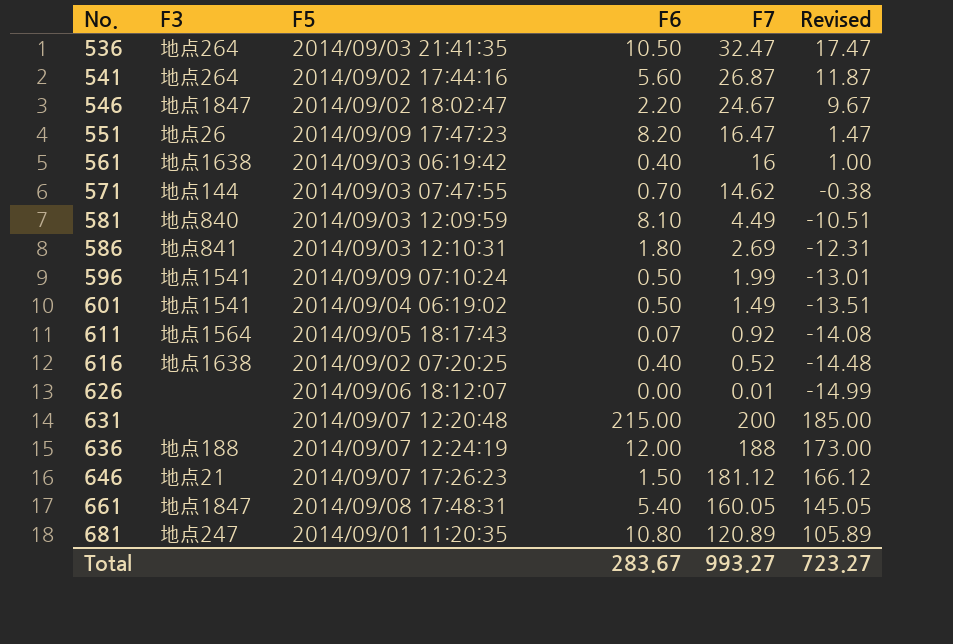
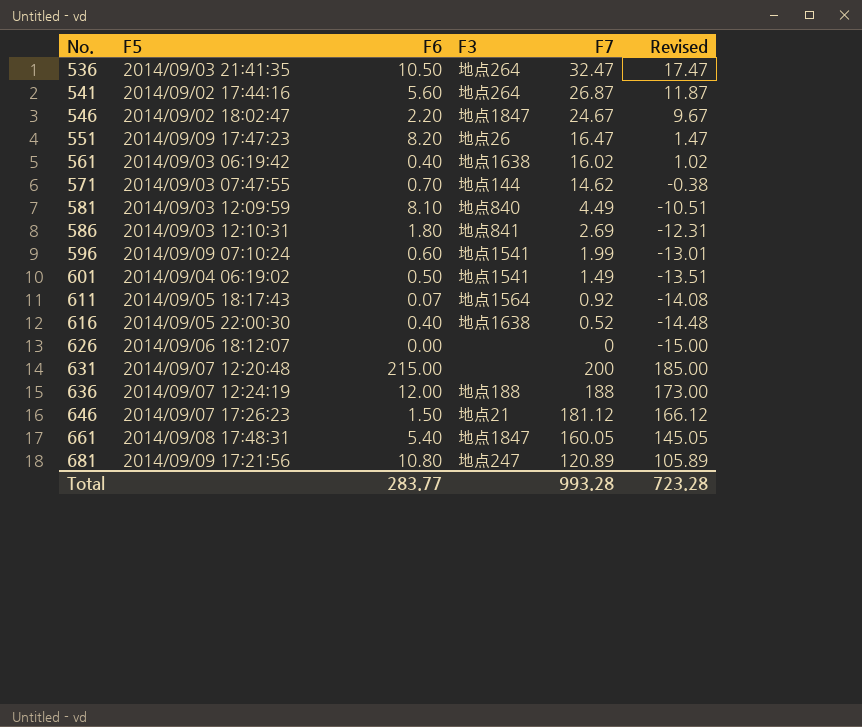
column F3 | position: 2 -> 4
561 | F7: 16 -> 16.02
561 | Revised: 1.00 -> 1.02
596 | F6: 0.50 -> 0.60
616 | F5: 2014/09/02 07:20:25 -> 2014/09/05 22:00:30
626 | F7: 0.01 -> 0
626 | Revised: -14.99 -> -15.00
681 | F5: 2014/09/01 11:20:35 -> 2014/09/09 17:21:56
Total | F6: 283.67 -> 283.77
Total | F7: 993.27 -> 993.28
Total | Revised: 723.27 -> 723.28

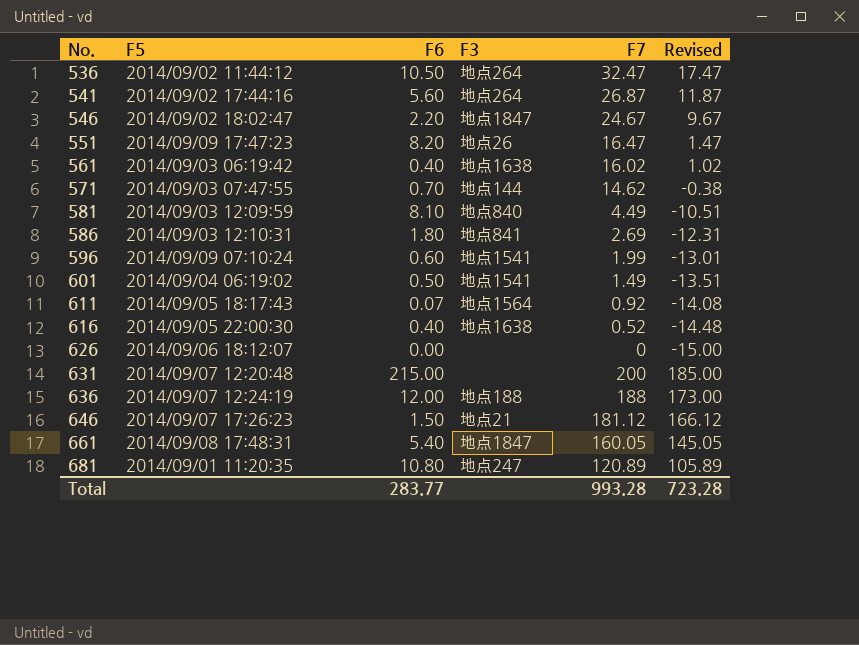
536 | F5: 2014/09/03 21:41:35 -> 2014/09/02 11:44:12
681 | F5: 2014/09/09 17:21:56 -> 2014/09/01 11:20:35

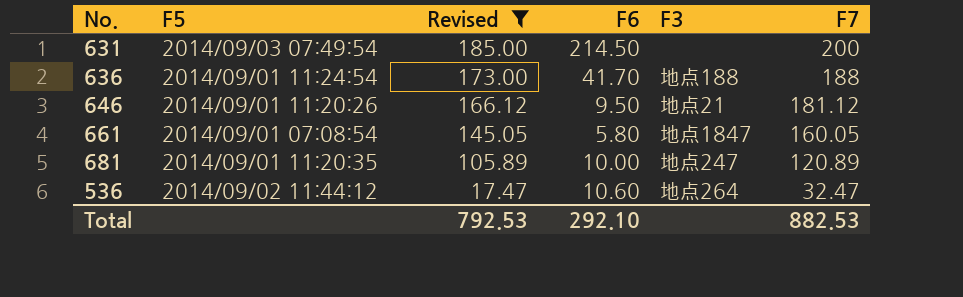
filter: none -> Revised >= 17.47
row order: No. ascending -> Revised descending
column Revised | position: 6 -> 3
631 | F5: 2014/09/07 12:20:48 -> 2014/09/03 07:49:54
631 | F6: 215.00 -> 214.50
636 | F5: 2014/09/07 12:24:19 -> 2014/09/01 11:24:54
636 | F6: 12.00 -> 41.70
646 | F5: 2014/09/07 17:26:23 -> 2014/09/01 11:20:26
646 | F6: 1.50 -> 9.50
661 | F5: 2014/09/08 17:48:31 -> 2014/09/01 07:08:54
661 | F6: 5.40 -> 5.80
681 | F6: 10.80 -> 10.00
536 | F6: 10.50 -> 10.60
Total | Revised: 723.28 -> 792.53
Total | F6: 283.77 -> 292.10
Total | F7: 993.28 -> 882.53

